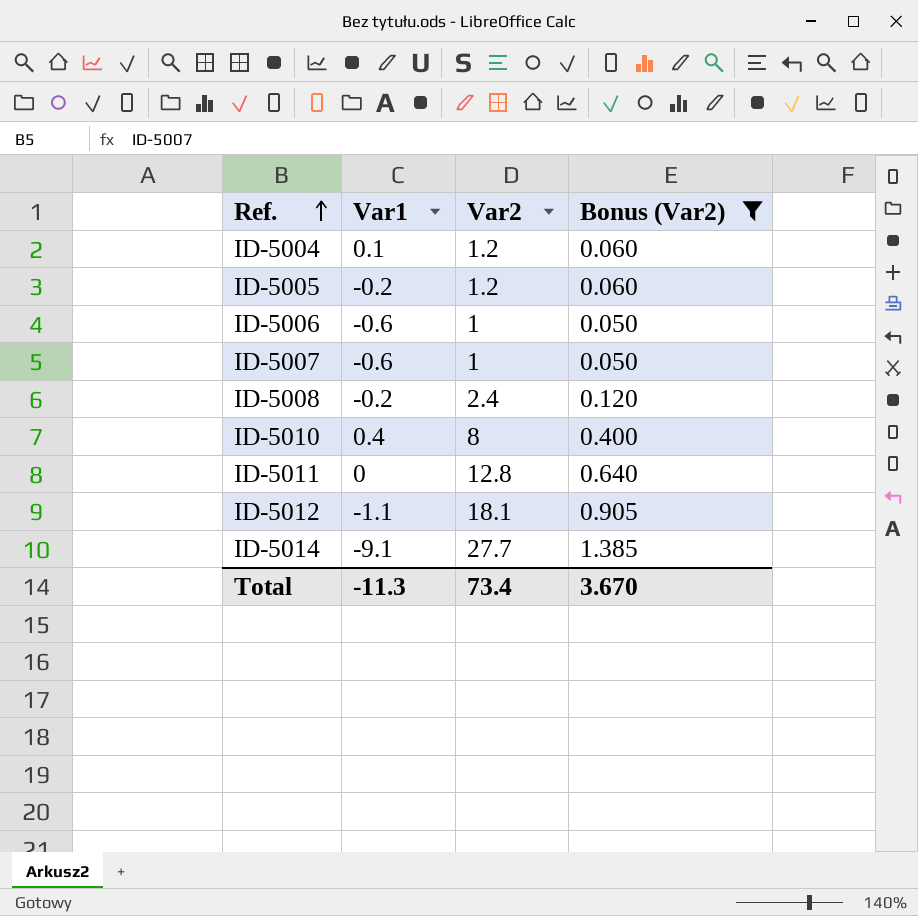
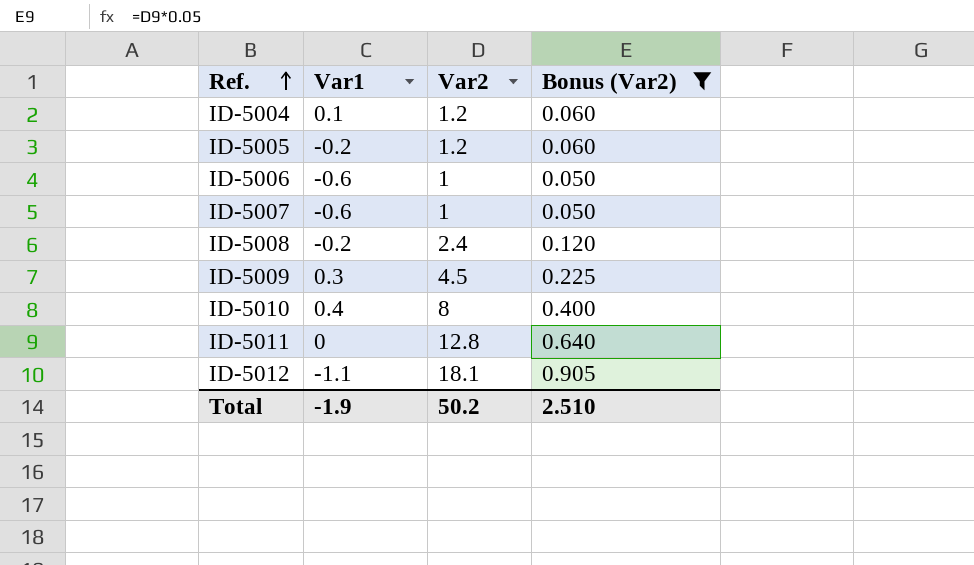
row ID-5014: -9.1 | 27.7 | 1.385 -> none
row ID-5009: none -> 0.3 | 4.5 | 0.225
Total | Var1: -11.3 -> -1.9
Total | Var2: 73.4 -> 50.2
Total | Bonus (Var2): 3.670 -> 2.510

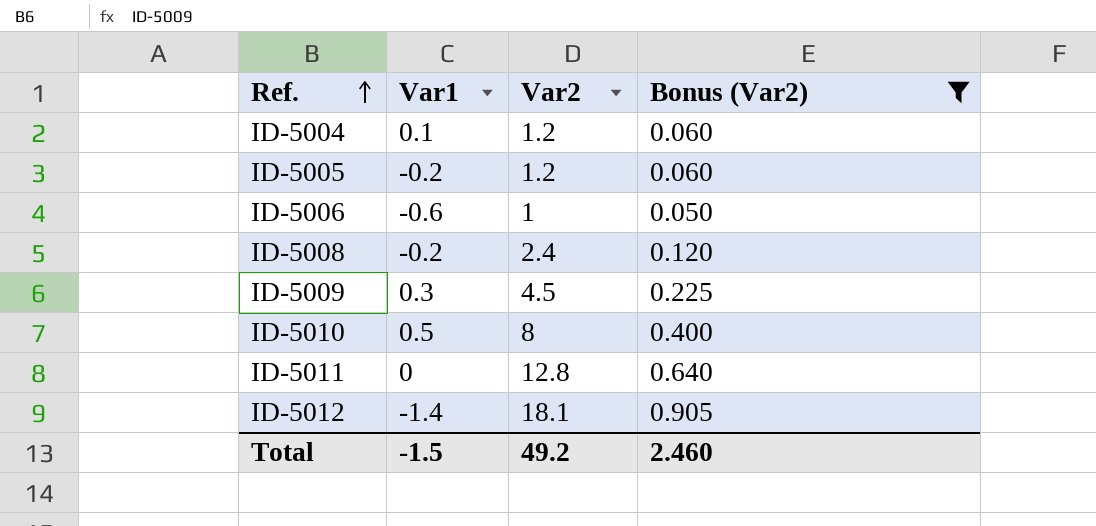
row ID-5007: -0.6 | 1 | 0.050 -> none
ID-5010 | Var1: 0.4 -> 0.5
ID-5012 | Var1: -1.1 -> -1.4
Total | Var1: -1.9 -> -1.5
Total | Var2: 50.2 -> 49.2
Total | Bonus (Var2): 2.510 -> 2.460

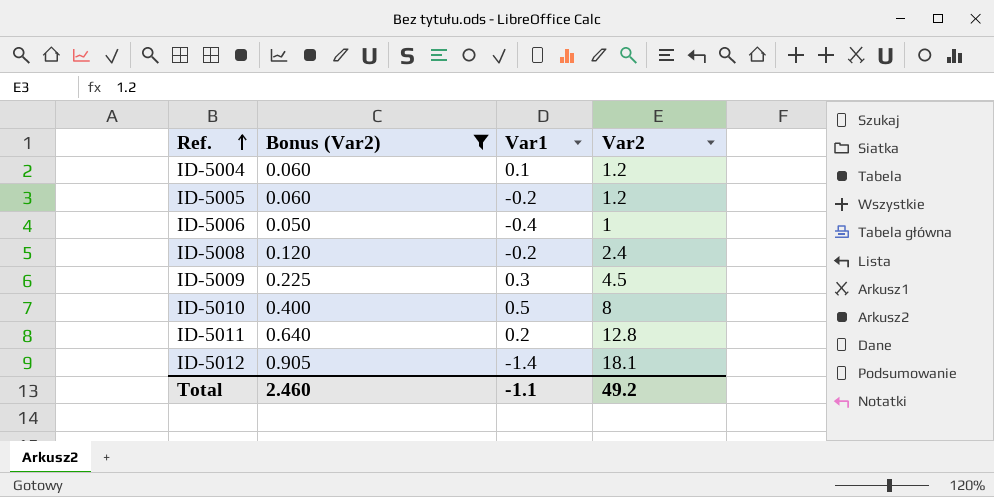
column Bonus (Var2) | position: 4 -> 2
ID-5006 | Var1: -0.6 -> -0.4
ID-5011 | Var1: 0 -> 0.2
Total | Var1: -1.5 -> -1.1

